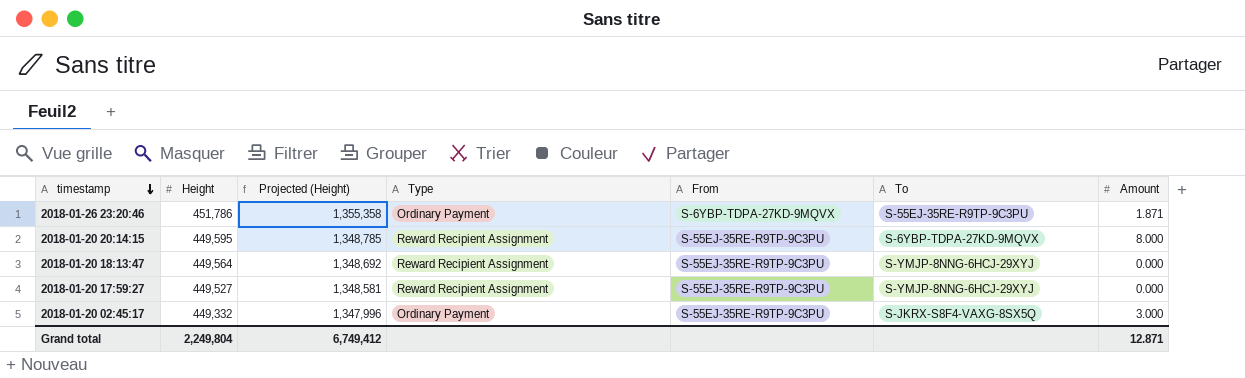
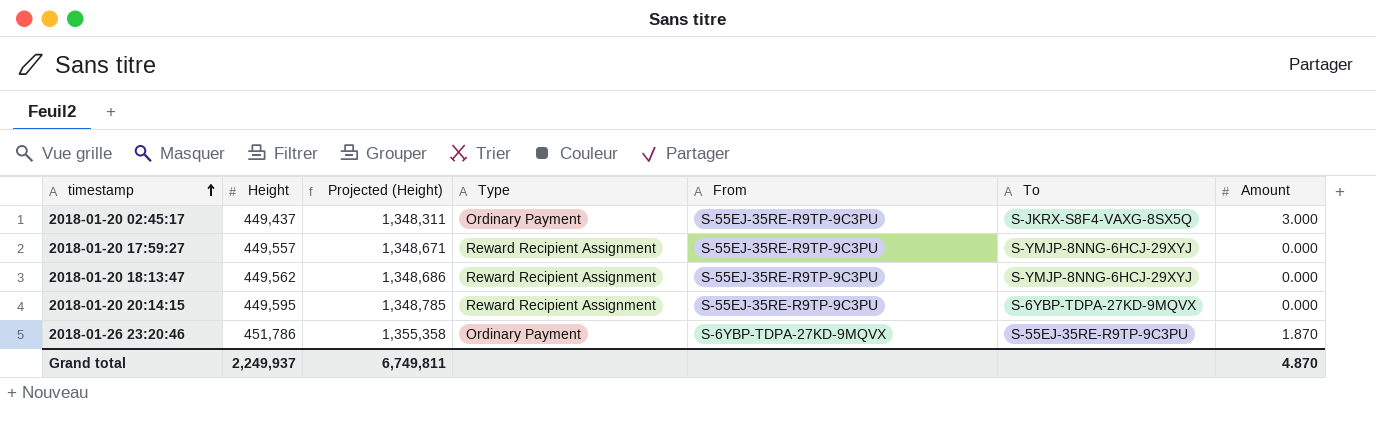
row order: timestamp descending -> timestamp ascending
2018-01-20 02:45:17 | Height: 449,332 -> 449,437
2018-01-20 02:45:17 | Projected (Height): 1,347,996 -> 1,348,311
2018-01-20 17:59:27 | Height: 449,527 -> 449,557
2018-01-20 17:59:27 | Projected (Height): 1,348,581 -> 1,348,671
2018-01-20 18:13:47 | Height: 449,564 -> 449,562
2018-01-20 18:13:47 | Projected (Height): 1,348,692 -> 1,348,686
2018-01-20 20:14:15 | Amount: 8.000 -> 0.000
2018-01-26 23:20:46 | Amount: 1.871 -> 1.870
Grand total | Height: 2,249,804 -> 2,249,937
Grand total | Projected (Height): 6,749,412 -> 6,749,811
Grand total | Amount: 12.871 -> 4.870

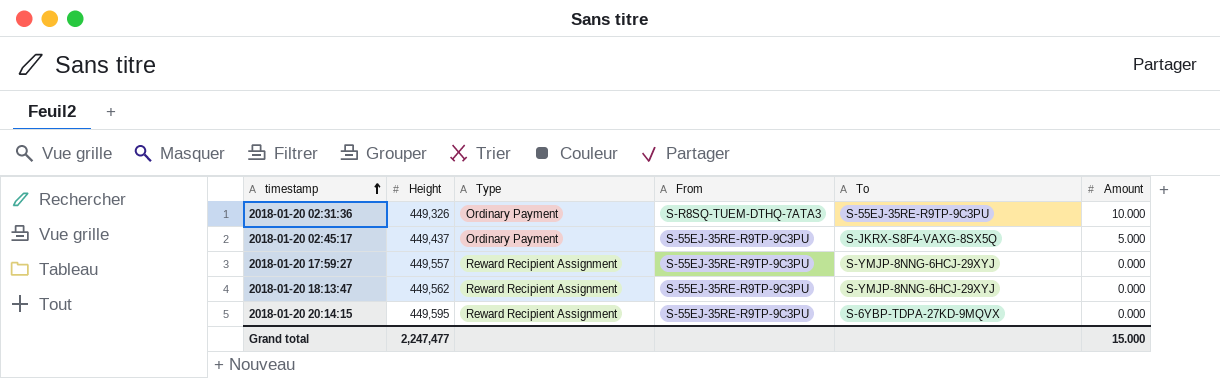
column Projected (Height) | formula: [Height] * 3 -> none
row 2018-01-26 23:20:46: 451,786 | 1,355,358 | Ordinary Payment | S-6YBP-TDPA-27KD-9MQVX | S-55EJ-35RE-R9TP-9C3PU | 1.870 -> none
row 2018-01-20 02:31:36: none -> 449,326 | Ordinary Payment | S-R8SQ-TUEM-DTHQ-7ATA3 | S-55EJ-35RE-R9TP-9C3PU | 10.000
2018-01-20 02:45:17 | Amount: 3.000 -> 5.000
Grand total | Height: 2,249,937 -> 2,247,477
Grand total | Amount: 4.870 -> 15.000

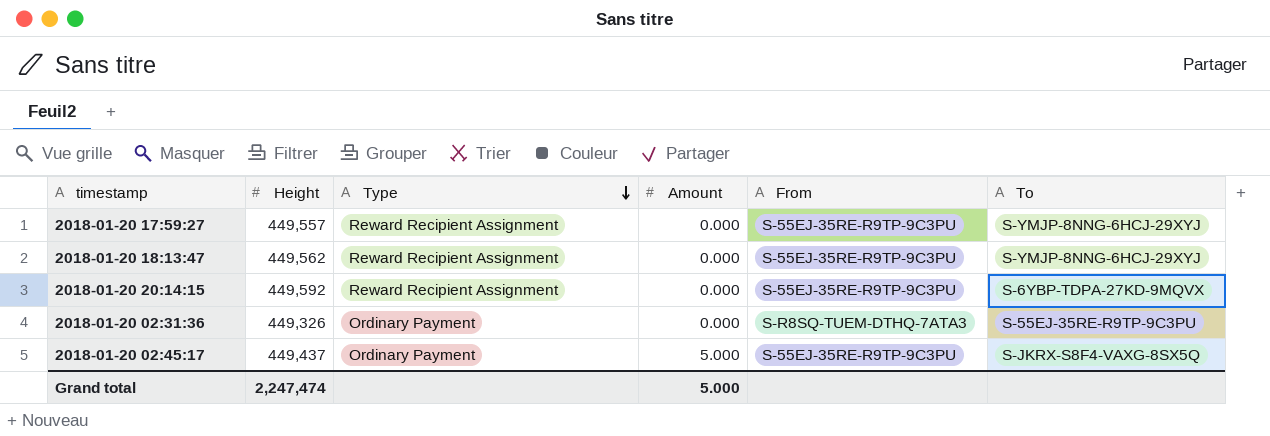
row order: timestamp ascending -> Type descending
column Amount | position: 6 -> 4
2018-01-20 20:14:15 | Height: 449,595 -> 449,592
2018-01-20 02:31:36 | Amount: 10.000 -> 0.000
Grand total | Height: 2,247,477 -> 2,247,474
Grand total | Amount: 15.000 -> 5.000

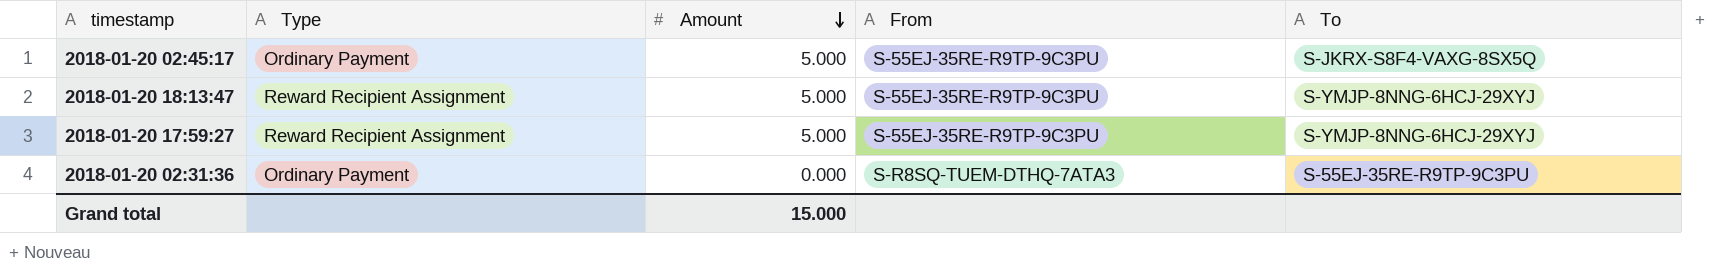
row order: Type descending -> Amount descending
column Height | position: 2 -> none
row 2018-01-20 20:14:15: 449,592 | Reward Recipient Assignment | 0.000 | S-55EJ-35RE-R9TP-9C3PU | S-6YBP-TDPA-27KD-9MQVX -> none
2018-01-20 18:13:47 | Amount: 0.000 -> 5.000
2018-01-20 17:59:27 | Amount: 0.000 -> 5.000
Grand total | Amount: 5.000 -> 15.000

